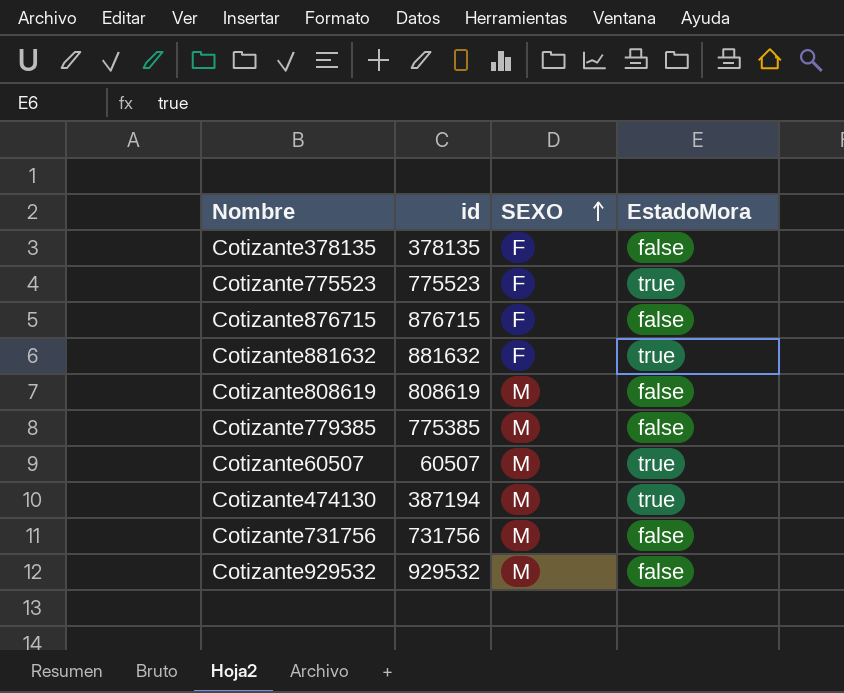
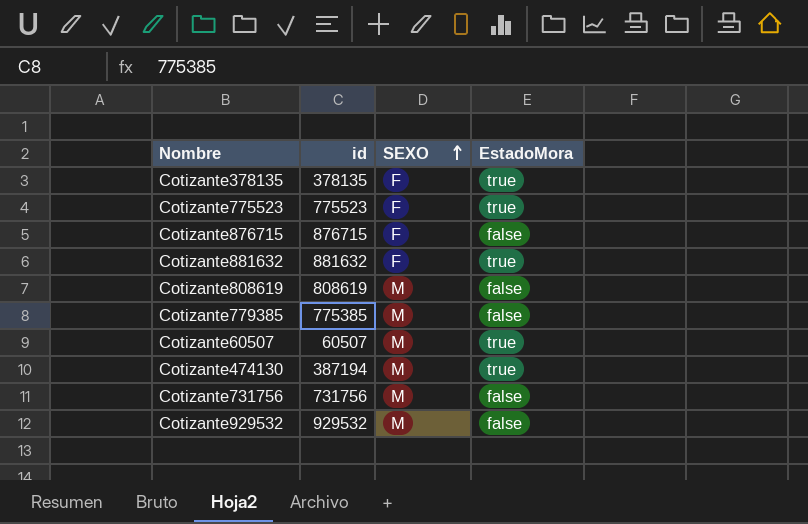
Cotizante378135 | EstadoMora: false -> true

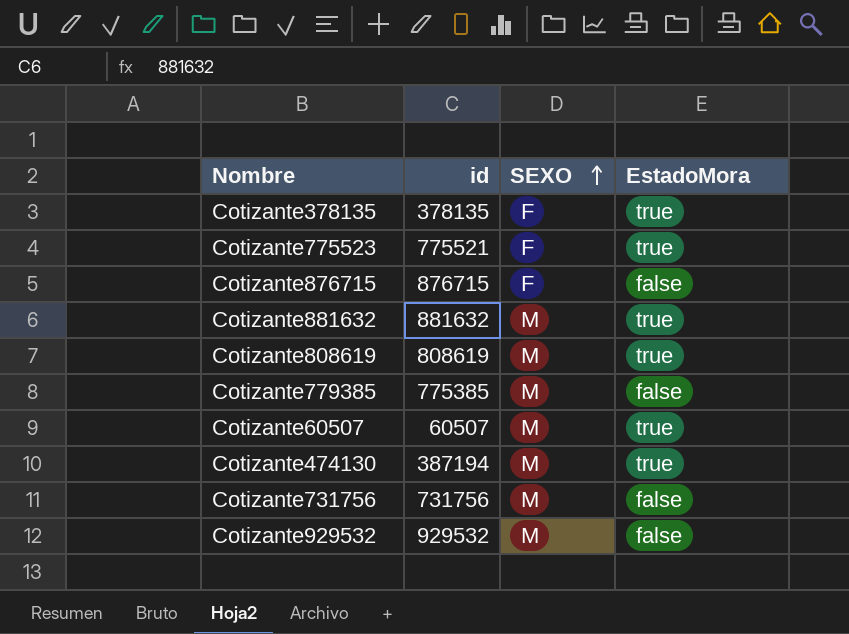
Cotizante775523 | id: 775523 -> 775521
Cotizante881632 | SEXO: F -> M
Cotizante808619 | EstadoMora: false -> true

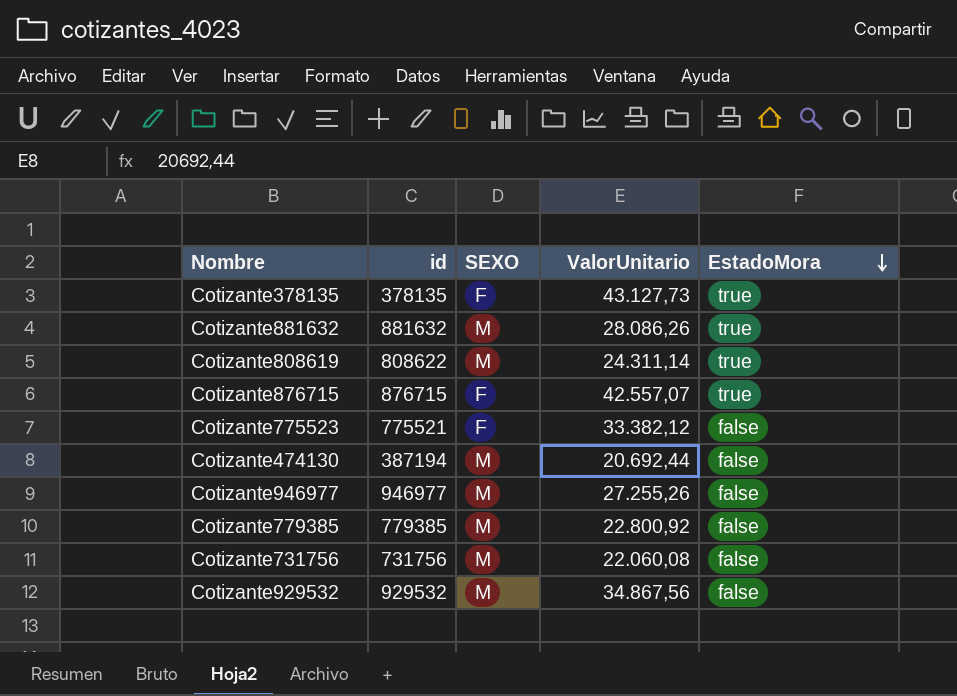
row order: SEXO ascending -> EstadoMora descending
column ValorUnitario | position: none -> 4
row Cotizante60507: 60507 | M | true -> none
Cotizante808619 | id: 808619 -> 808622
Cotizante876715 | EstadoMora: false -> true
Cotizante775523 | EstadoMora: true -> false
Cotizante474130 | EstadoMora: true -> false
row Cotizante946977: none -> 946977 | M | 27.255,26 | false
Cotizante779385 | id: 775385 -> 779385

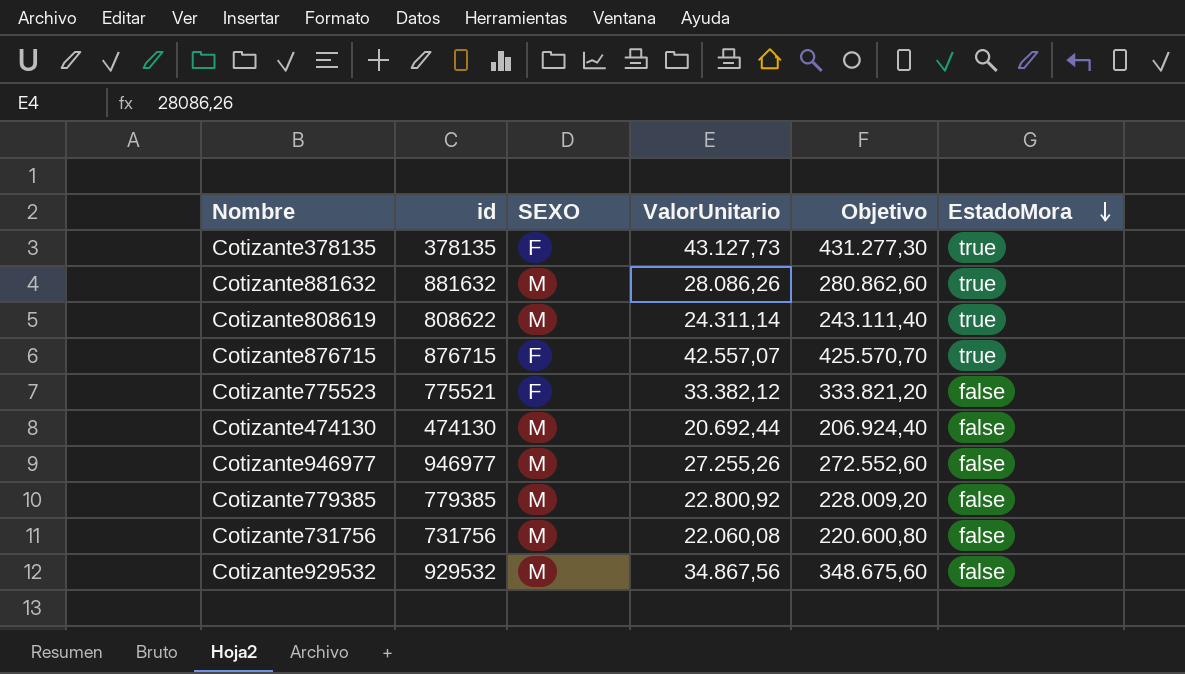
column Objetivo | formula: none -> [ValorUnitario] * 10
Cotizante474130 | id: 387194 -> 474130

